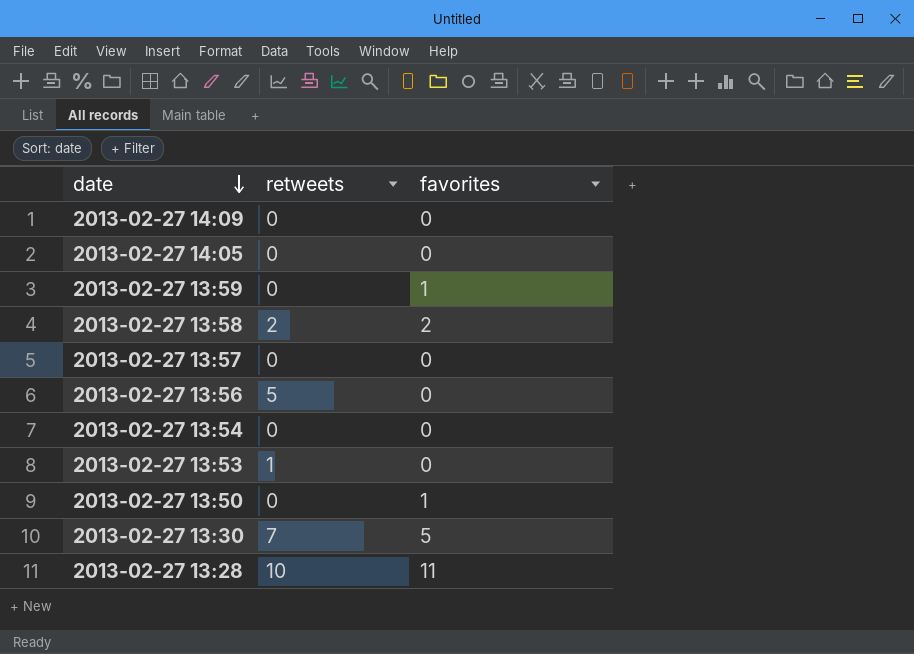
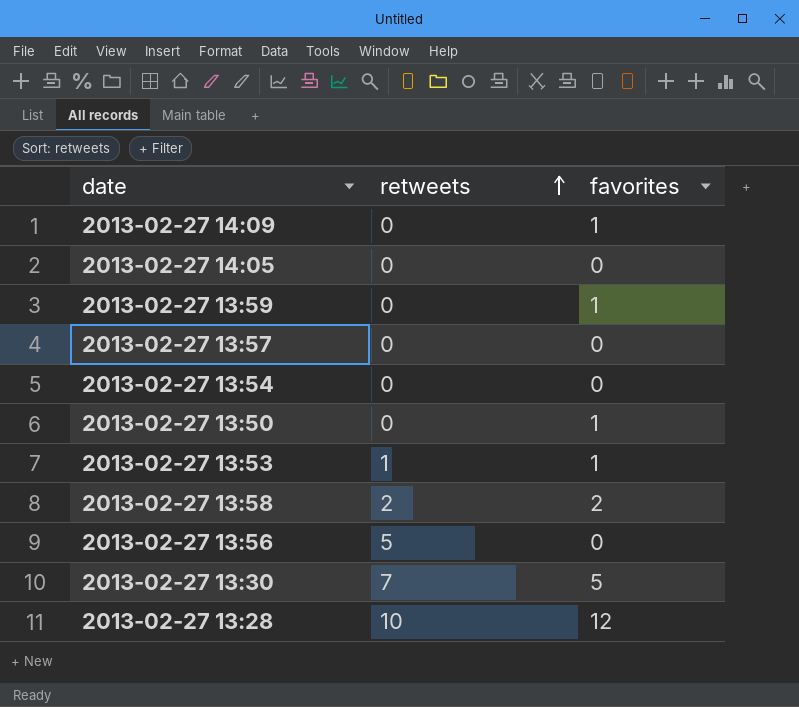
row order: date descending -> retweets ascending
2013-02-27 14:09 | favorites: 0 -> 1
2013-02-27 13:53 | favorites: 0 -> 1
2013-02-27 13:28 | favorites: 11 -> 12

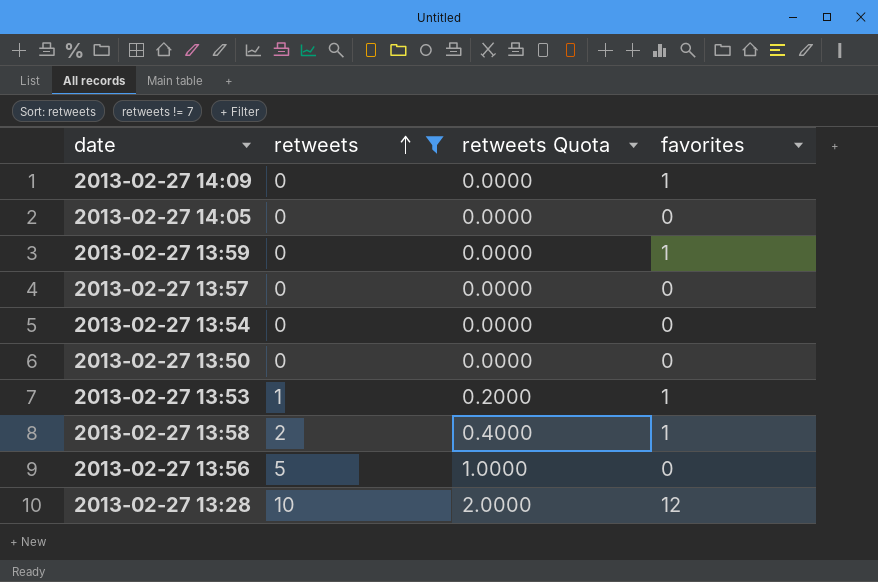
filter: none -> retweets != 7
column retweets Quota | formula: none -> [retweets] * 0.2
2013-02-27 13:50 | favorites: 1 -> 0
2013-02-27 13:58 | favorites: 2 -> 1

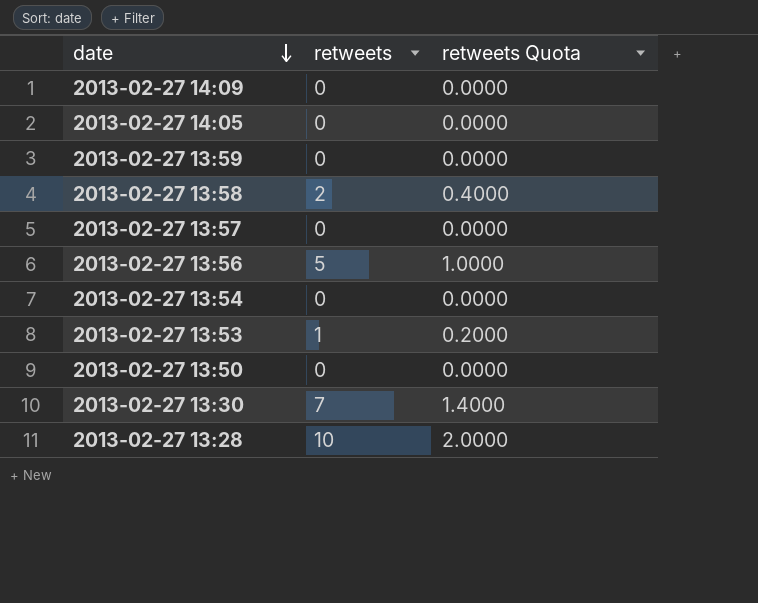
filter: retweets != 7 -> none
row order: retweets ascending -> date descending
column favorites | position: 4 -> none

